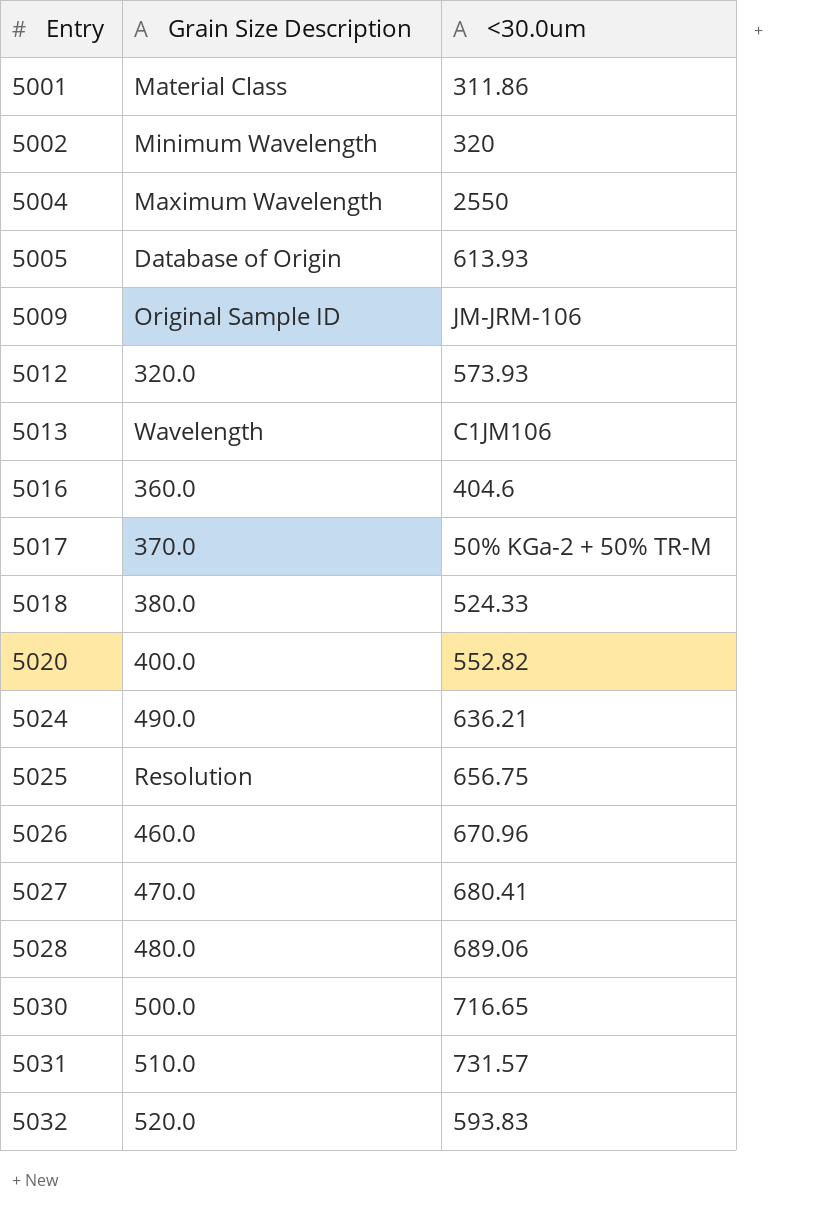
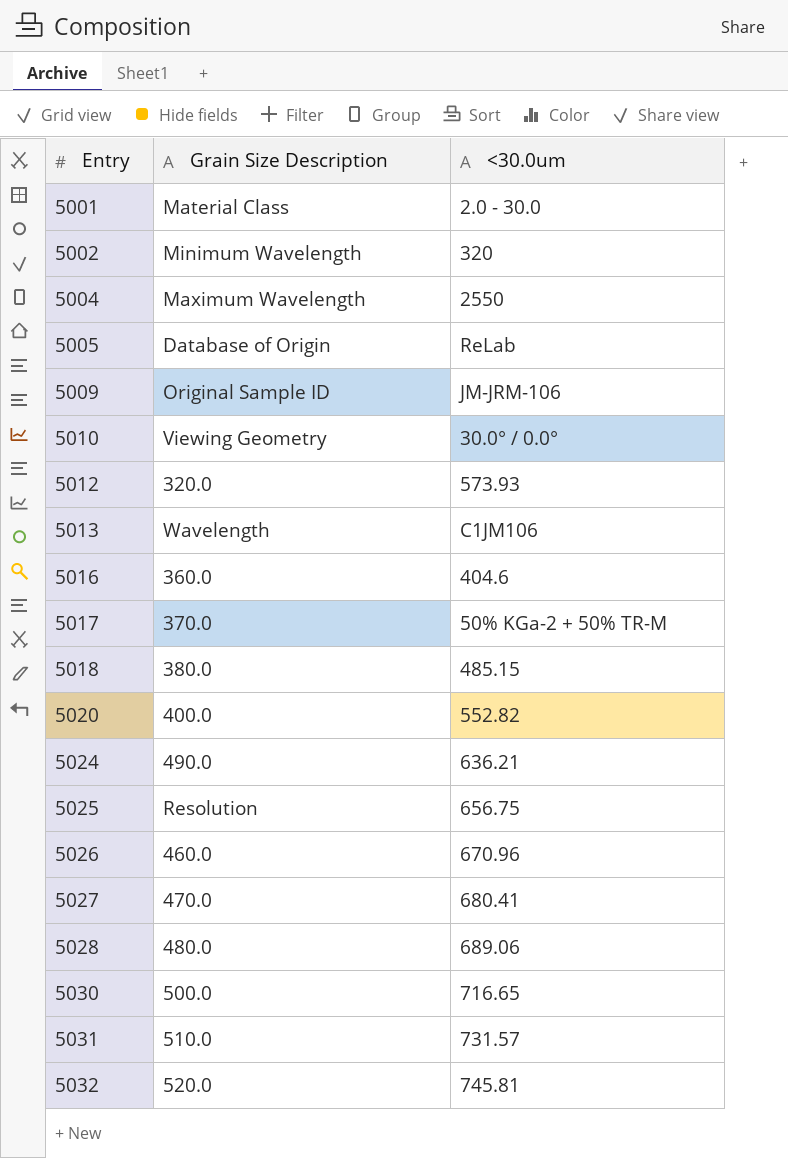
5001 | <30.0um: 311.86 -> 2.0 - 30.0
5005 | <30.0um: 613.93 -> ReLab
row 5010: none -> Viewing Geometry | 30.0° / 0.0°
5018 | <30.0um: 524.33 -> 485.15
5032 | <30.0um: 593.83 -> 745.81

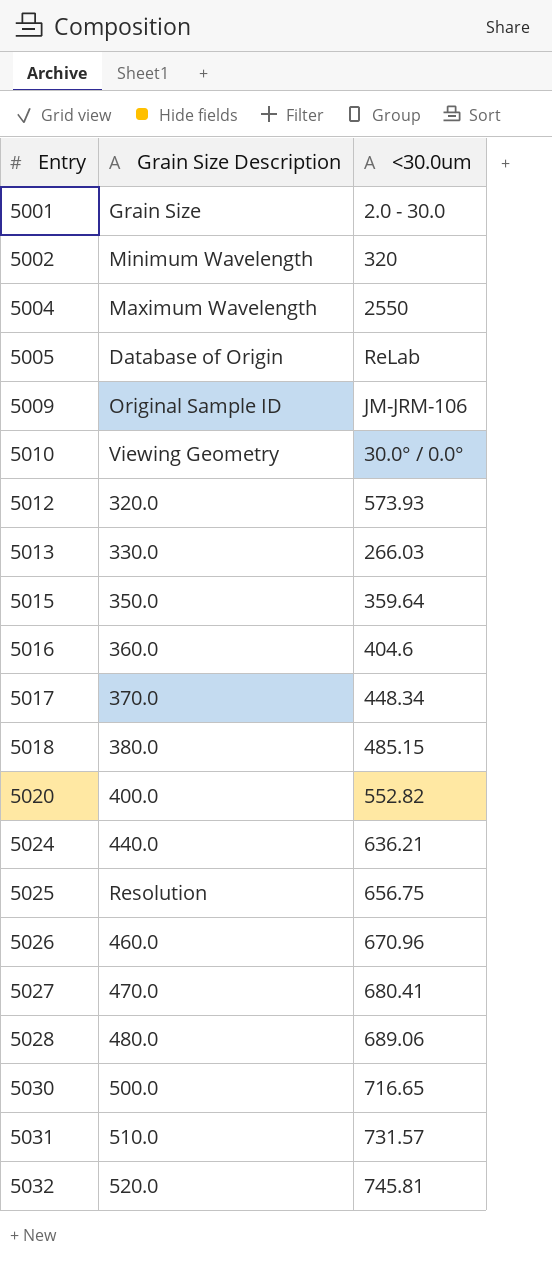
5001 | Grain Size Description: Material Class -> Grain Size
5013 | Grain Size Description: Wavelength -> 330.0
5013 | <30.0um: C1JM106 -> 266.03
row 5015: none -> 350.0 | 359.64
5017 | <30.0um: 50% KGa-2 + 50% TR-M -> 448.34
5024 | Grain Size Description: 490.0 -> 440.0

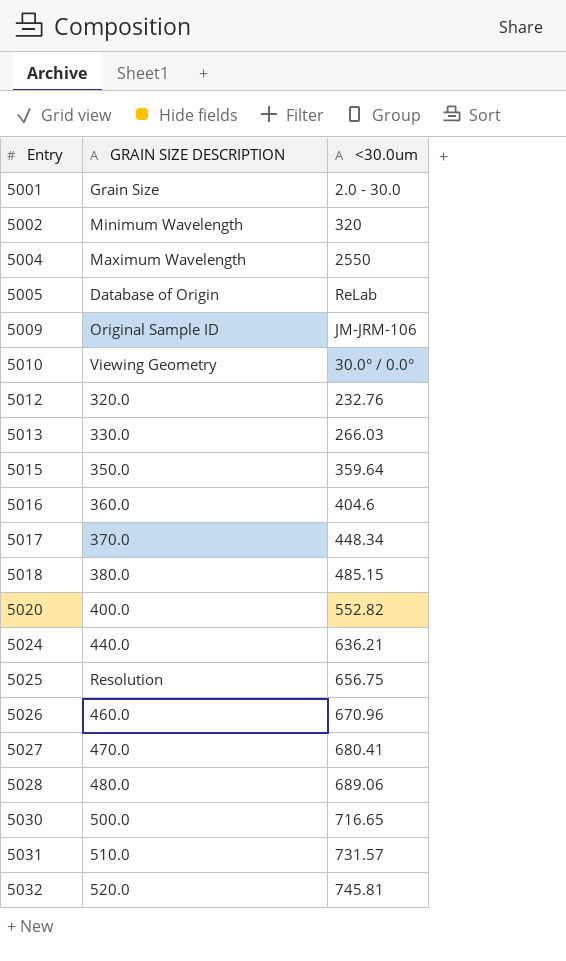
column name: Grain Size Description -> GRAIN SIZE DESCRIPTION
5012 | <30.0um: 573.93 -> 232.76

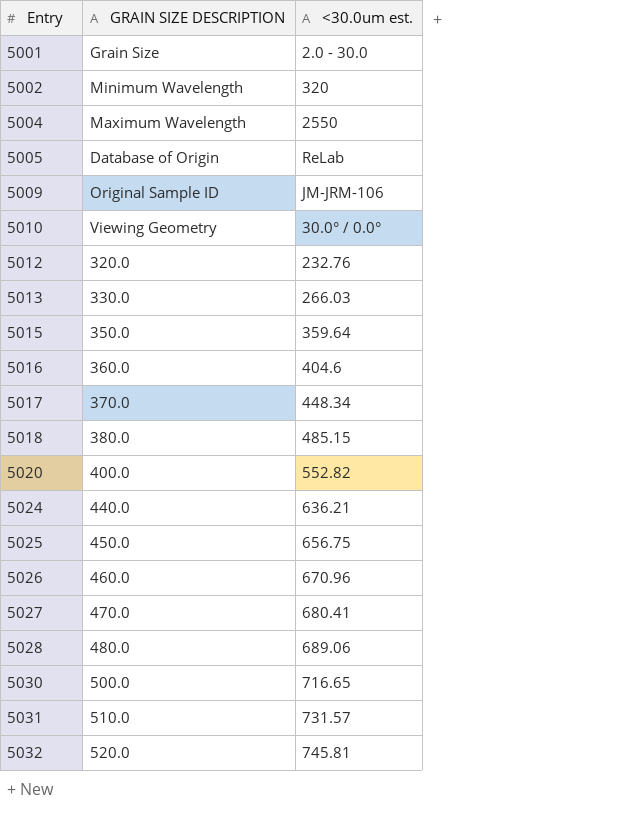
column name: <30.0um -> <30.0um est.
5025 | GRAIN SIZE DESCRIPTION: Resolution -> 450.0

